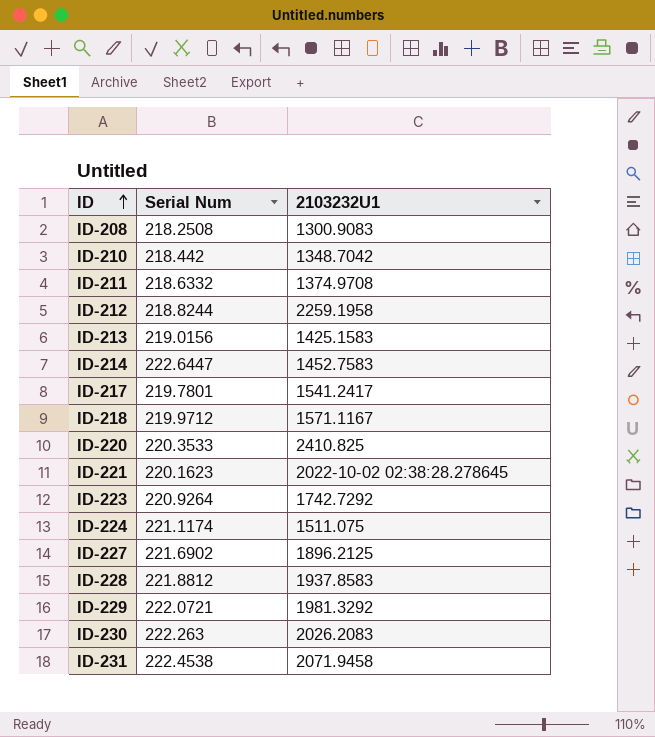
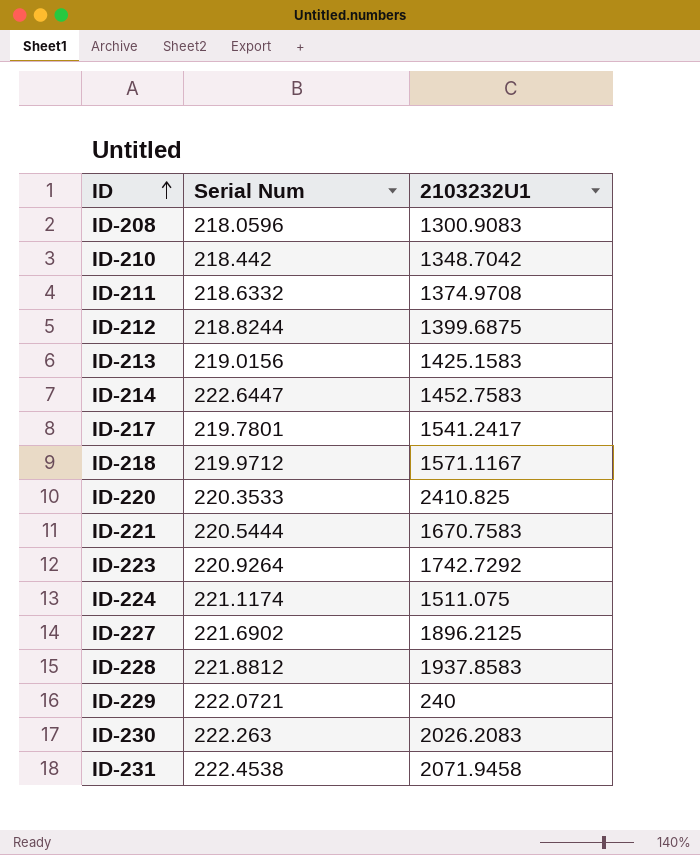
ID-208 | Serial Num: 218.2508 -> 218.0596
ID-212 | 2103232U1: 2259.1958 -> 1399.6875
ID-221 | Serial Num: 220.1623 -> 220.5444
ID-221 | 2103232U1: 2022-10-02 02:38:28.278645 -> 1670.7583
ID-229 | 2103232U1: 1981.3292 -> 240

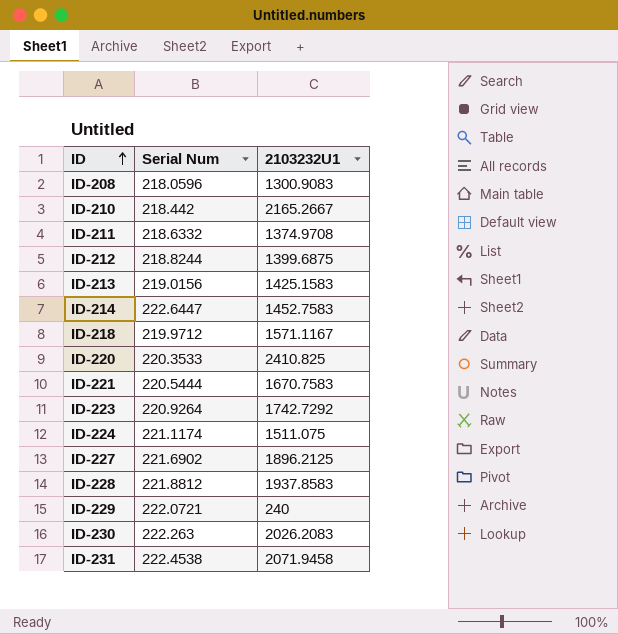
row ID-217: 219.7801 | 1541.2417 -> none
ID-210 | 2103232U1: 1348.7042 -> 2165.2667

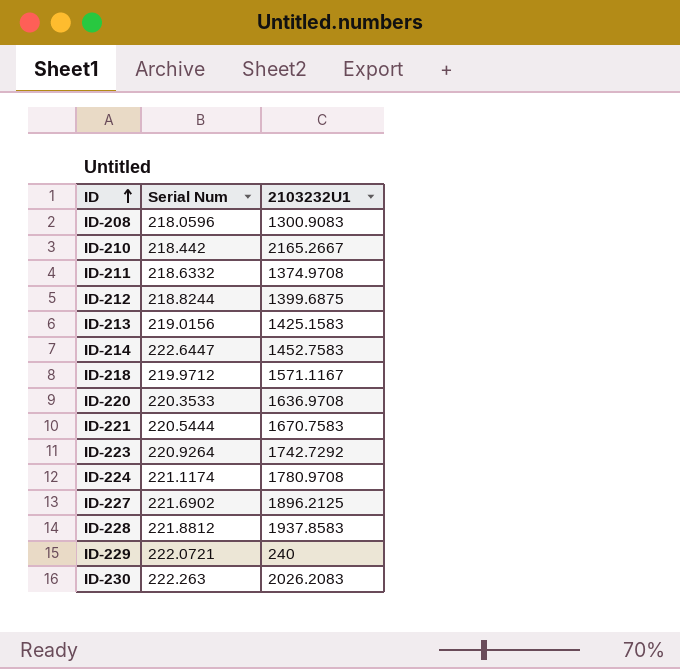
row ID-231: 222.4538 | 2071.9458 -> none
ID-220 | 2103232U1: 2410.825 -> 1636.9708
ID-224 | 2103232U1: 1511.075 -> 1780.9708

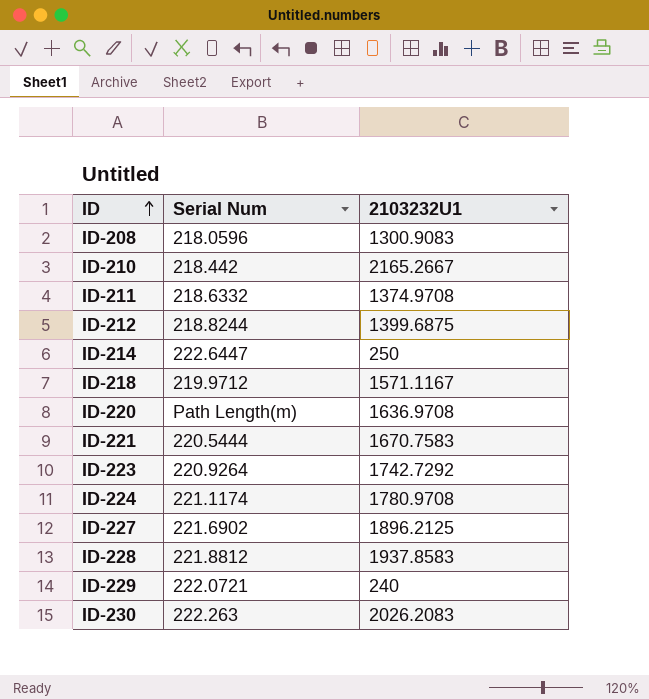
row ID-213: 219.0156 | 1425.1583 -> none
ID-214 | 2103232U1: 1452.7583 -> 250
ID-220 | Serial Num: 220.3533 -> Path Length(m)

